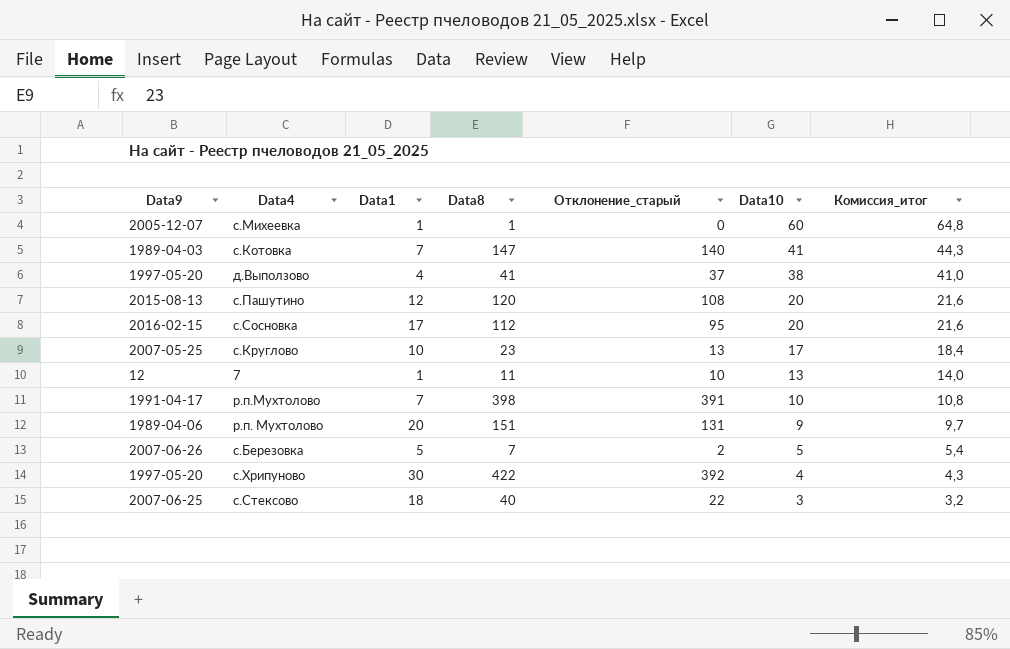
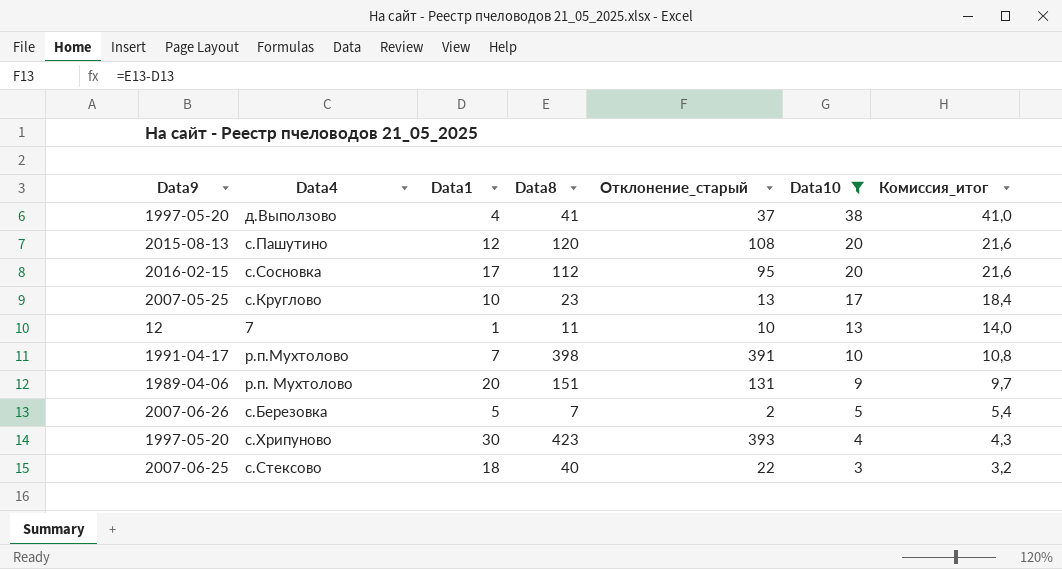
filter: none -> Data10 <= 38
с.Хрипуново | Data8: 422 -> 423
с.Хрипуново | Отклонение_старый: 392 -> 393

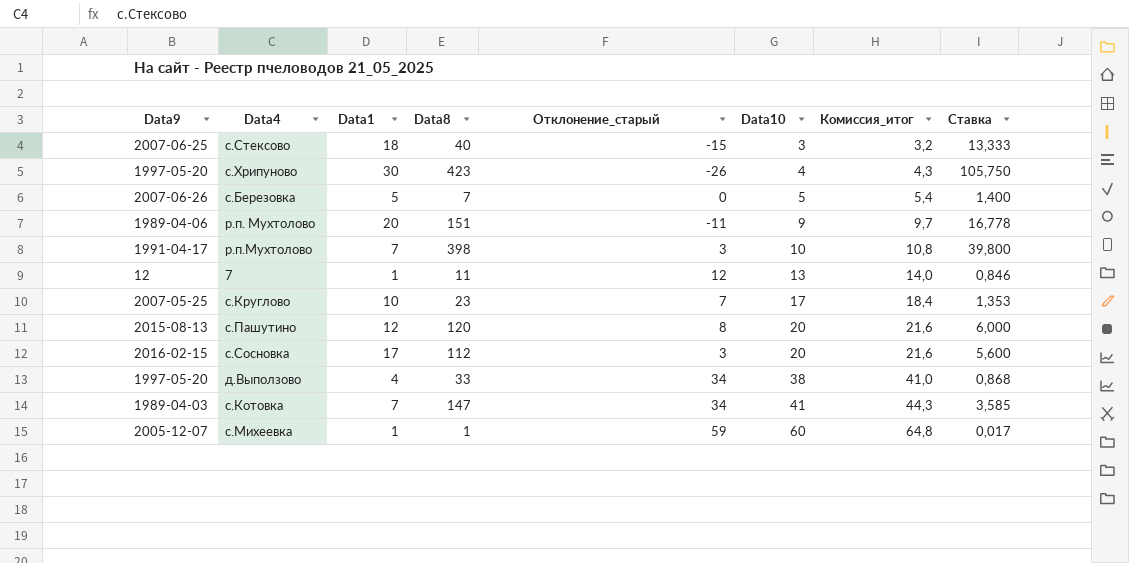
filter: Data10 <= 38 -> none
row order: Data10 descending -> Data10 ascending
column Отклонение_старый | formula: [Data8] - [Data1] -> [Data10] - [Data1]
column Ставка | formula: none -> [Data8] / [Data10]
д.Выползово | Data8: 41 -> 33

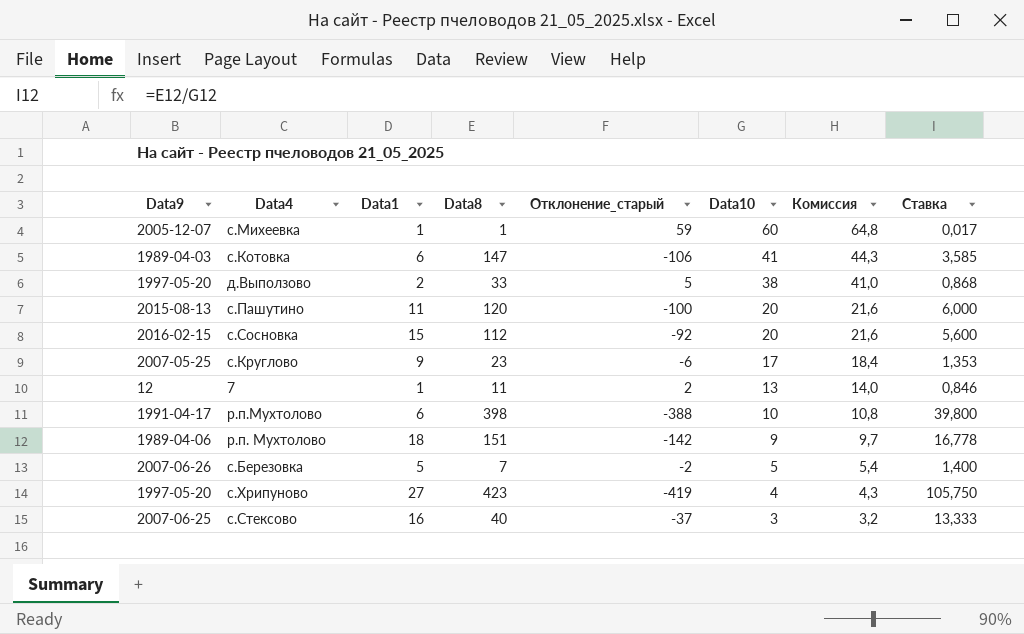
row order: Data10 ascending -> Data10 descending
column Отклонение_старый | formula: [Data10] - [Data1] -> [Data10] - [Data8]
column name: Комиссия_итог -> Комиссия
с.Котовка | Data1: 7 -> 6
д.Выползово | Data1: 4 -> 2
с.Пашутино | Data1: 12 -> 11
с.Сосновка | Data1: 17 -> 15
с.Круглово | Data1: 10 -> 9
р.п.Мухтолово | Data1: 7 -> 6
р.п. Мухтолово | Data1: 20 -> 18
с.Хрипуново | Data1: 30 -> 27
с.Стексово | Data1: 18 -> 16

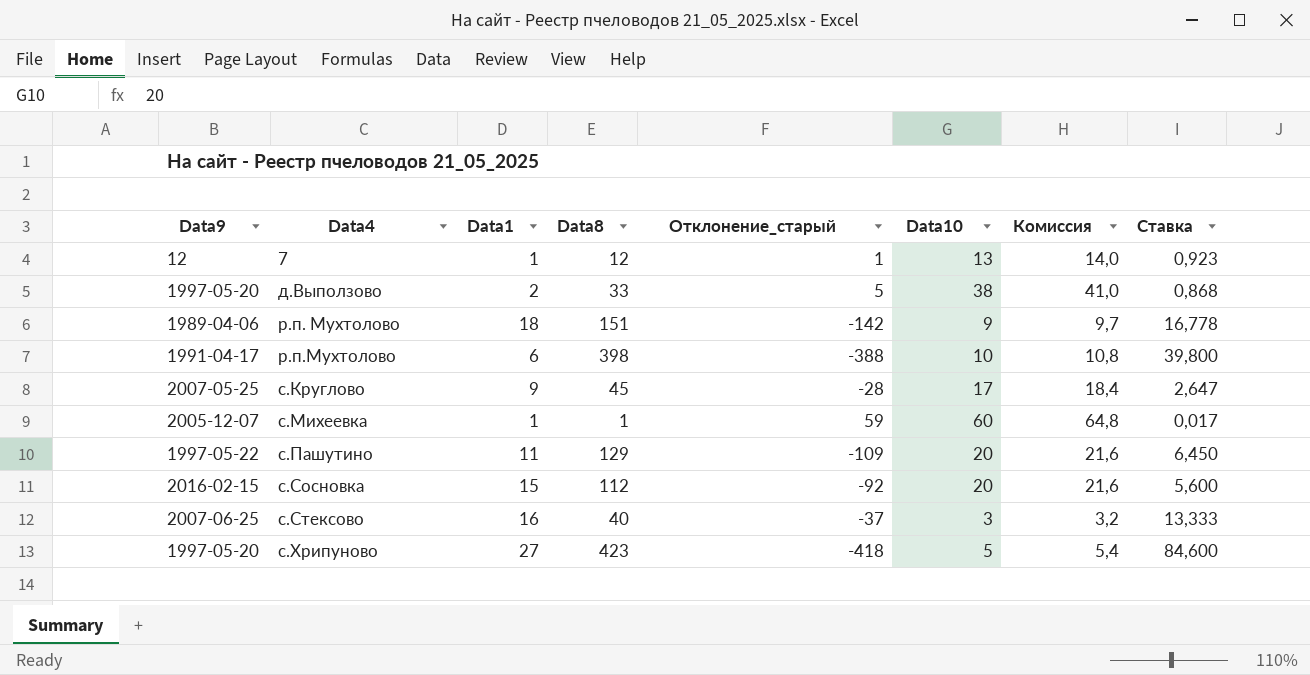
row order: Data10 descending -> Data4 ascending
row с.Котовка: 1989-04-03 | 6 | 147 | -106 | 41 | 44,3 | 3,585 -> none
row с.Березовка: 2007-06-26 | 5 | 7 | -2 | 5 | 5,4 | 1,400 -> none
7 | Data8: 11 -> 12
7 | Отклонение_старый: 2 -> 1
7 | Ставка: 0,846 -> 0,923
с.Круглово | Data8: 23 -> 45
с.Круглово | Отклонение_старый: -6 -> -28
с.Круглово | Ставка: 1,353 -> 2,647
с.Пашутино | Data9: 2015-08-13 -> 1997-05-22
с.Пашутино | Data8: 120 -> 129
с.Пашутино | Отклонение_старый: -100 -> -109
с.Пашутино | Ставка: 6,000 -> 6,450
с.Хрипуново | Отклонение_старый: -419 -> -418
с.Хрипуново | Data10: 4 -> 5
с.Хрипуново | Комиссия: 4,3 -> 5,4
с.Хрипуново | Ставка: 105,750 -> 84,600

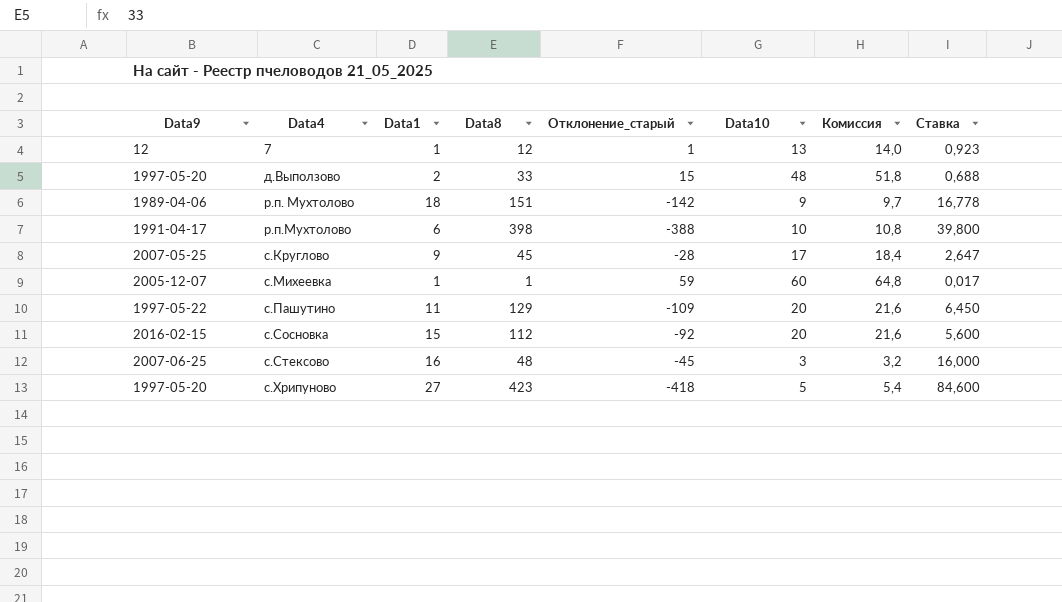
д.Выползово | Отклонение_старый: 5 -> 15
д.Выползово | Data10: 38 -> 48
д.Выползово | Комиссия: 41,0 -> 51,8
д.Выползово | Ставка: 0,868 -> 0,688
с.Стексово | Data8: 40 -> 48
с.Стексово | Отклонение_старый: -37 -> -45
с.Стексово | Ставка: 13,333 -> 16,000

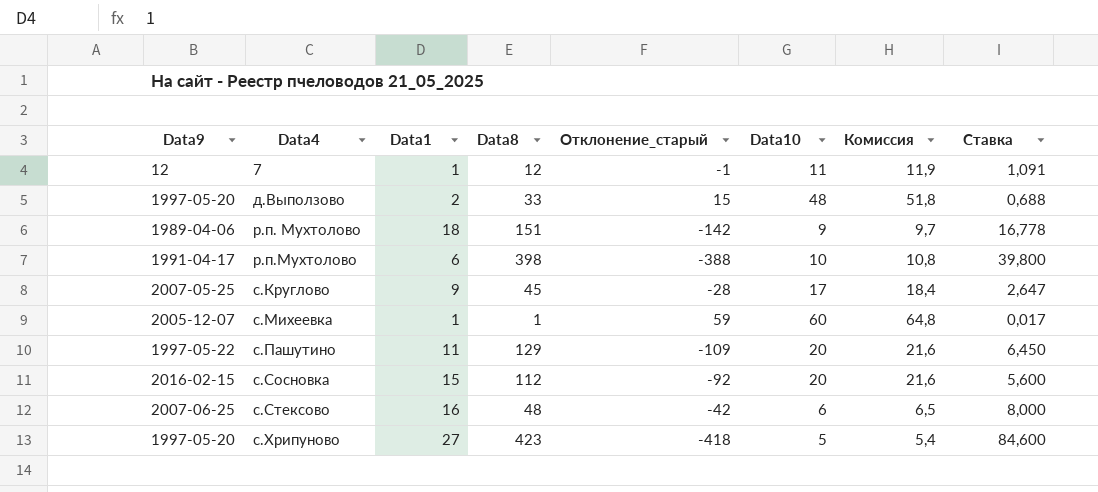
7 | Отклонение_старый: 1 -> -1
7 | Data10: 13 -> 11
7 | Комиссия: 14,0 -> 11,9
7 | Ставка: 0,923 -> 1,091
с.Стексово | Отклонение_старый: -45 -> -42
с.Стексово | Data10: 3 -> 6
с.Стексово | Комиссия: 3,2 -> 6,5
с.Стексово | Ставка: 16,000 -> 8,000

